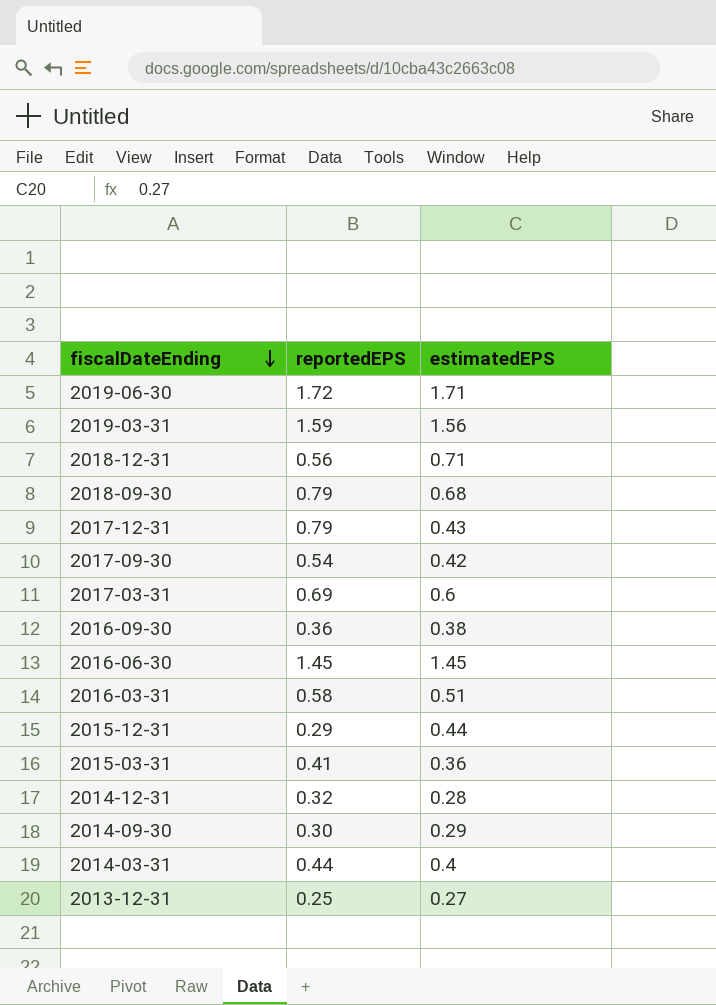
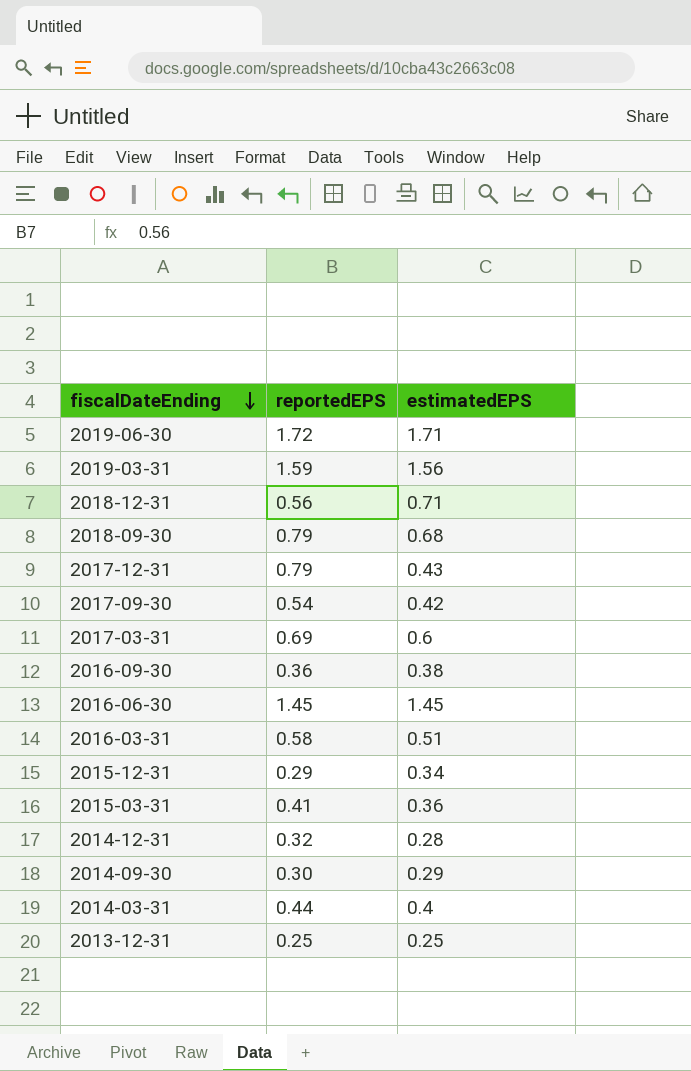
2015-12-31 | estimatedEPS: 0.44 -> 0.34
2013-12-31 | estimatedEPS: 0.27 -> 0.25

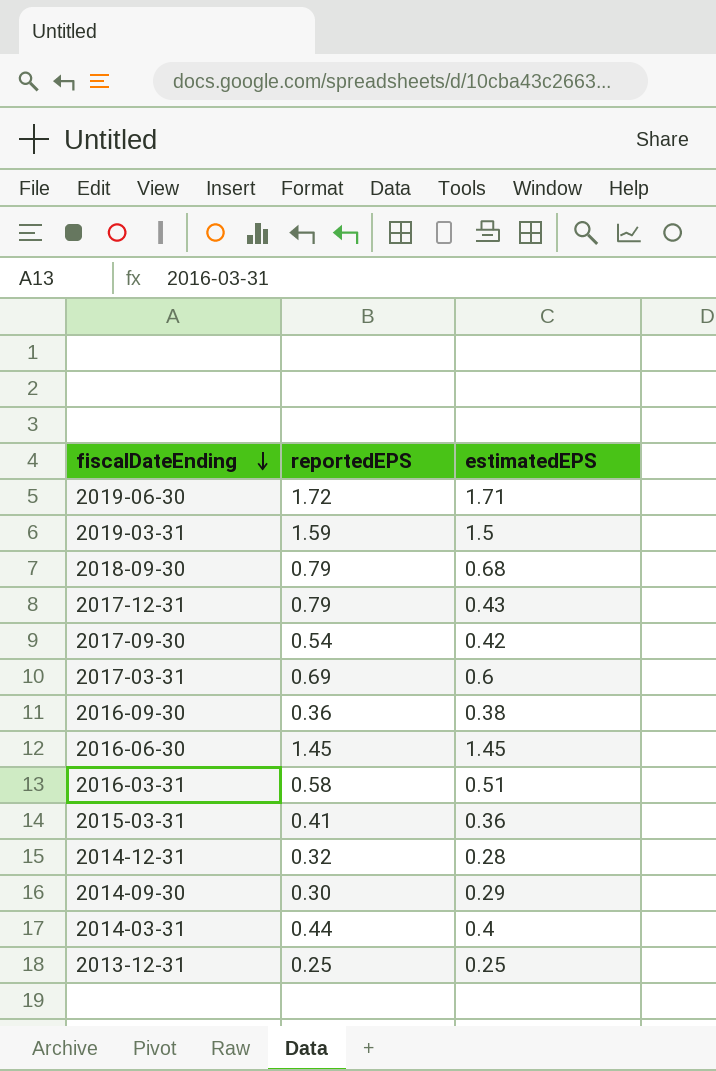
row 2018-12-31: 0.56 | 0.71 -> none
row 2015-12-31: 0.29 | 0.34 -> none
2019-03-31 | estimatedEPS: 1.56 -> 1.5

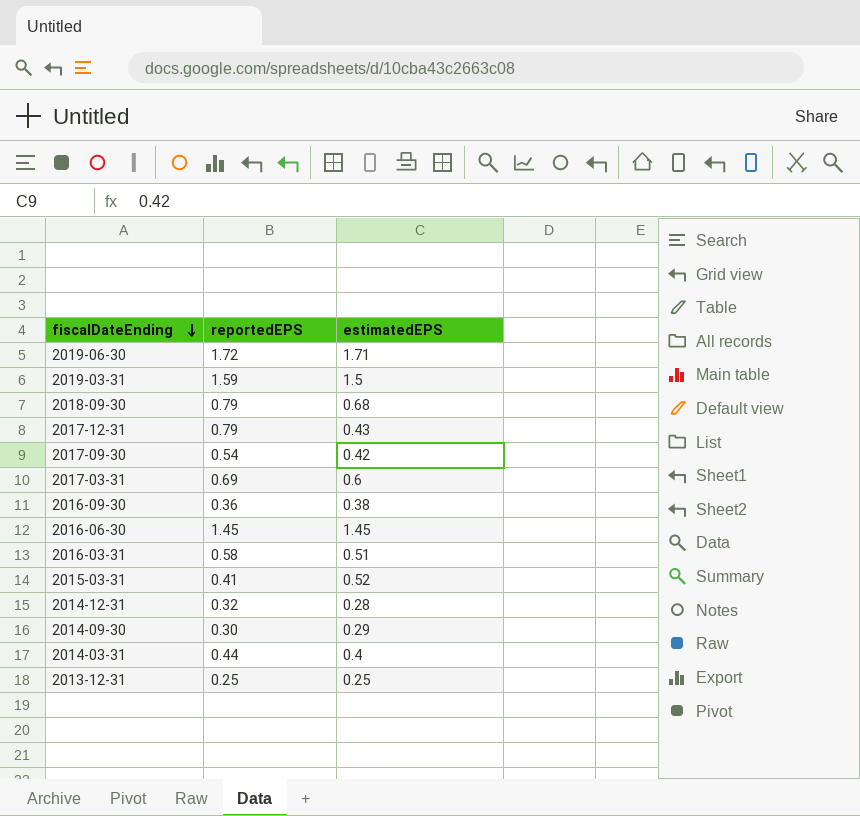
2015-03-31 | estimatedEPS: 0.36 -> 0.52

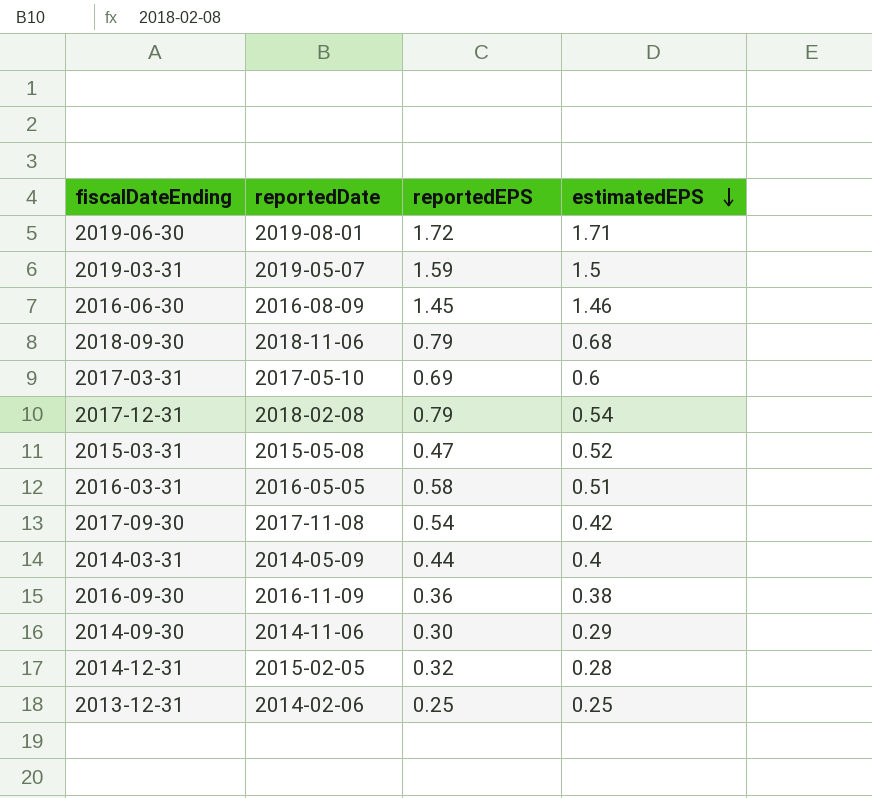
row order: fiscalDateEnding descending -> estimatedEPS descending
column reportedDate | position: none -> 2
2016-06-30 | estimatedEPS: 1.45 -> 1.46
2017-12-31 | estimatedEPS: 0.43 -> 0.54
2015-03-31 | reportedEPS: 0.41 -> 0.47

